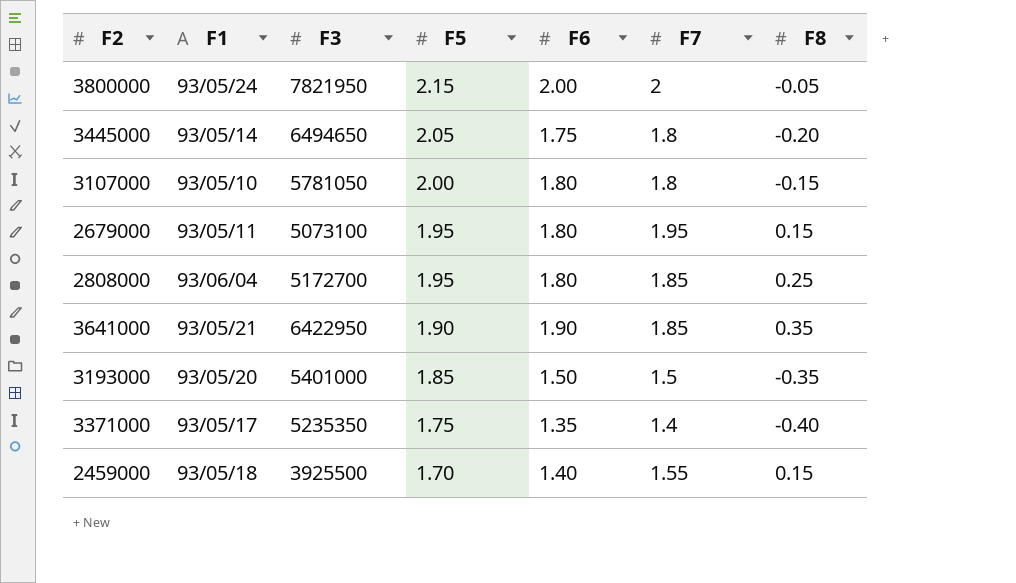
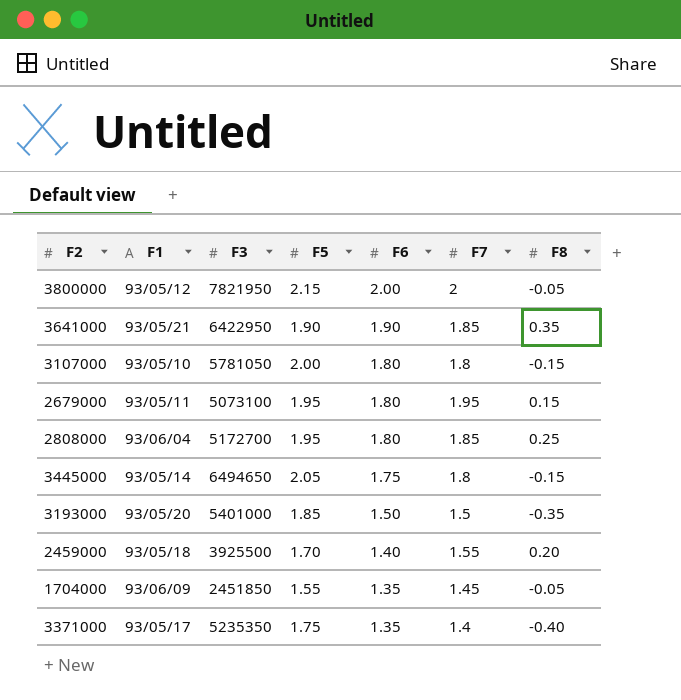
row order: F5 descending -> F6 descending
3800000 | F1: 93/05/24 -> 93/05/12
3445000 | F8: -0.20 -> -0.15
2459000 | F8: 0.15 -> 0.20
row 1704000: none -> 93/06/09 | 2451850 | 1.55 | 1.35 | 1.45 | -0.05

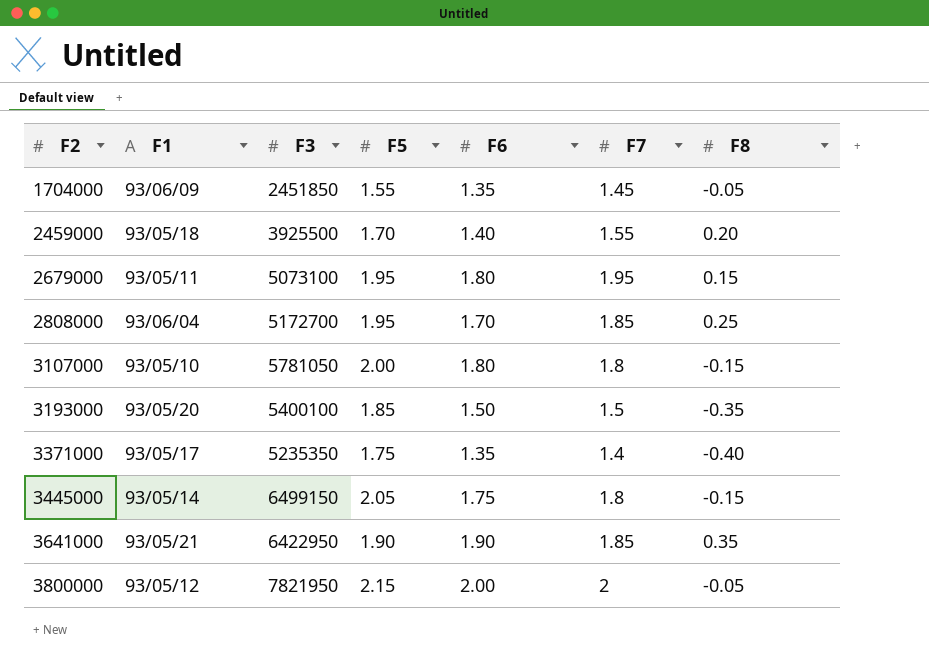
row order: F6 descending -> F2 ascending
2808000 | F6: 1.80 -> 1.70
3193000 | F3: 5401000 -> 5400100
3445000 | F3: 6494650 -> 6499150

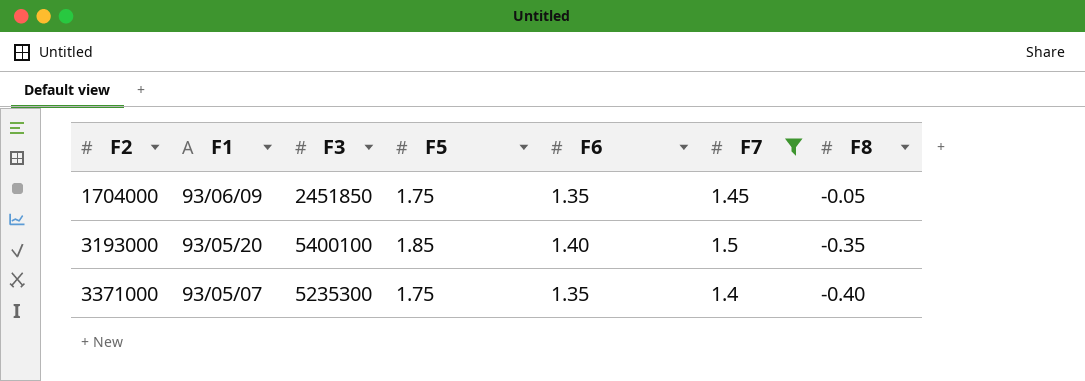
filter: none -> F7 <= 1.5
1704000 | F5: 1.55 -> 1.75
3193000 | F6: 1.50 -> 1.40
3371000 | F1: 93/05/17 -> 93/05/07
3371000 | F3: 5235350 -> 5235300

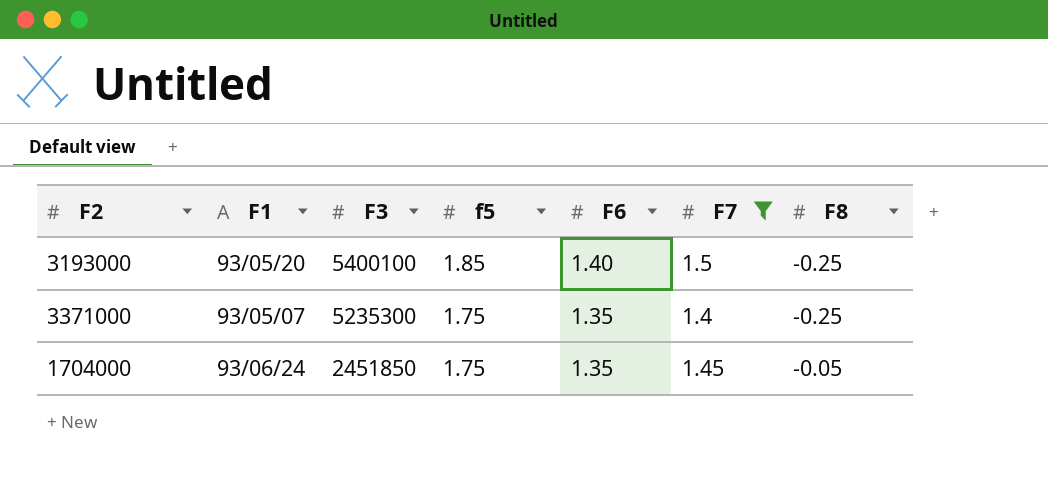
row order: F2 ascending -> F3 descending
column name: F5 -> f5
3193000 | F8: -0.35 -> -0.25
3371000 | F8: -0.40 -> -0.25
1704000 | F1: 93/06/09 -> 93/06/24

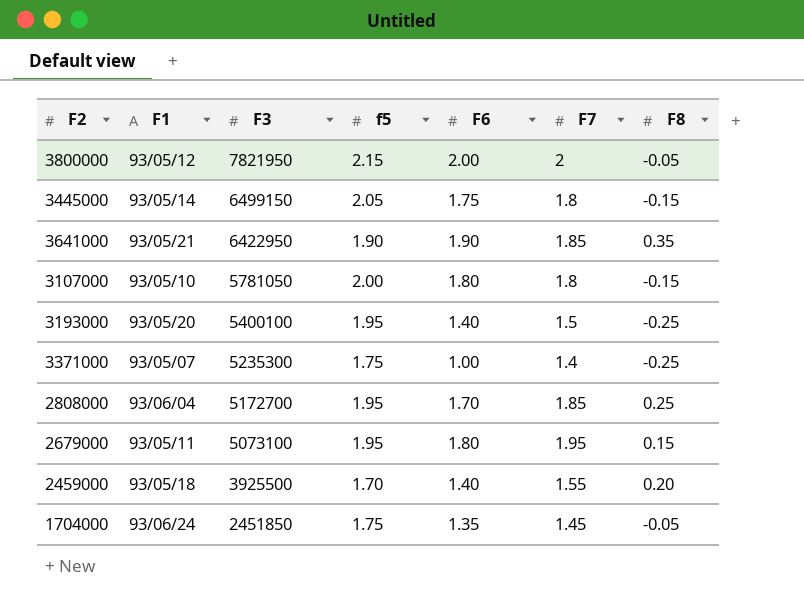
filter: F7 <= 1.5 -> none
3193000 | f5: 1.85 -> 1.95
3371000 | F6: 1.35 -> 1.00

